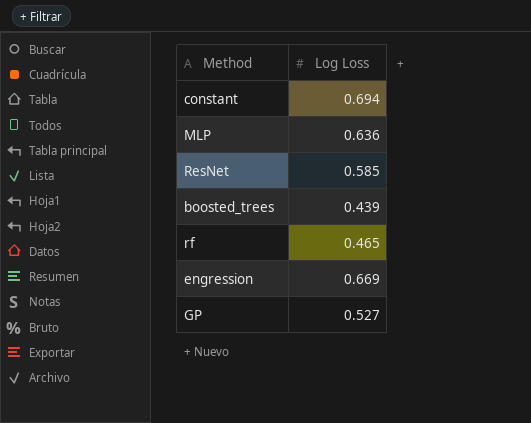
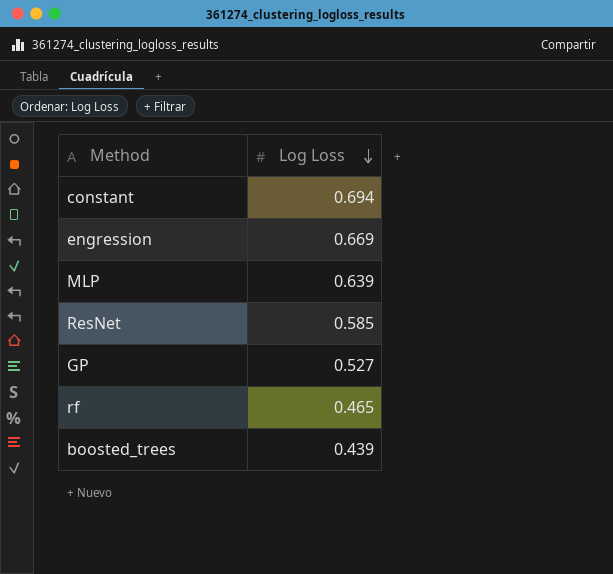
row order: none -> Log Loss descending
MLP | Log Loss: 0.636 -> 0.639

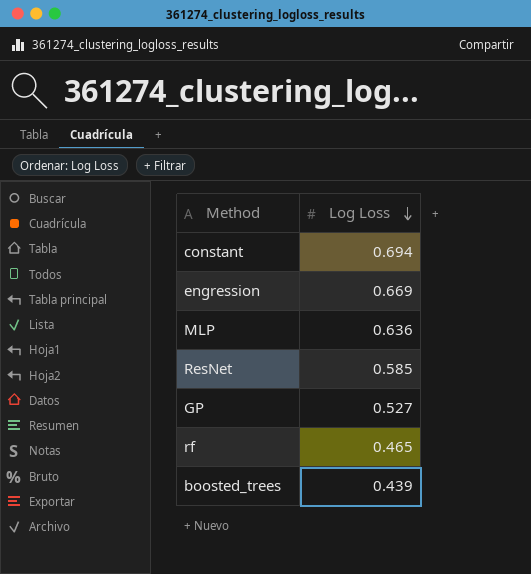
MLP | Log Loss: 0.639 -> 0.636

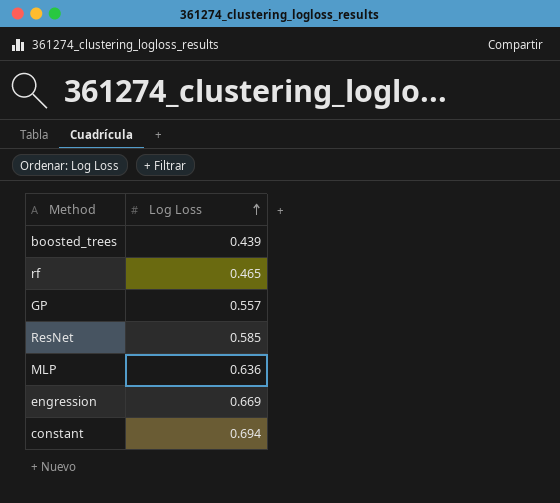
row order: Log Loss descending -> Log Loss ascending
GP | Log Loss: 0.527 -> 0.557

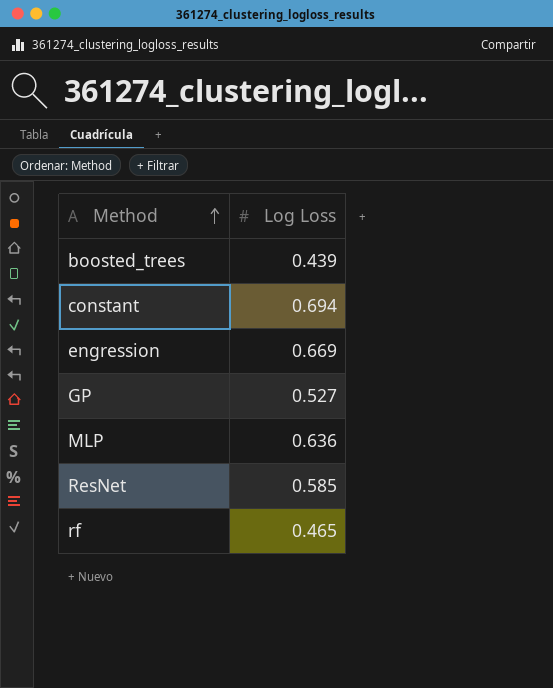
row order: Log Loss ascending -> Method ascending
GP | Log Loss: 0.557 -> 0.527

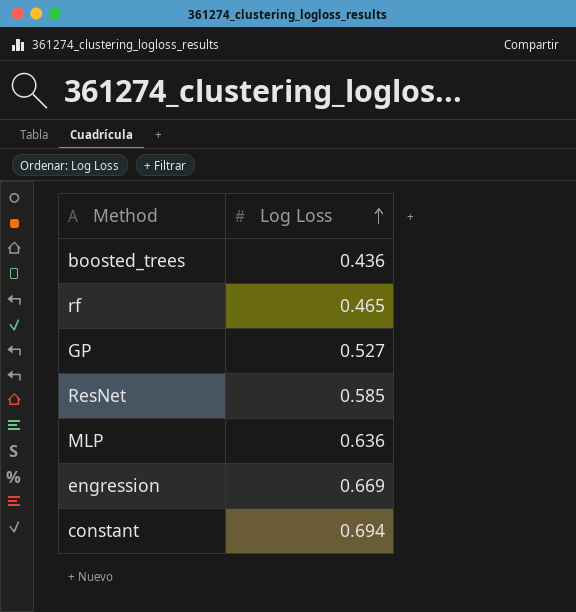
row order: Method ascending -> Log Loss ascending
boosted_trees | Log Loss: 0.439 -> 0.436

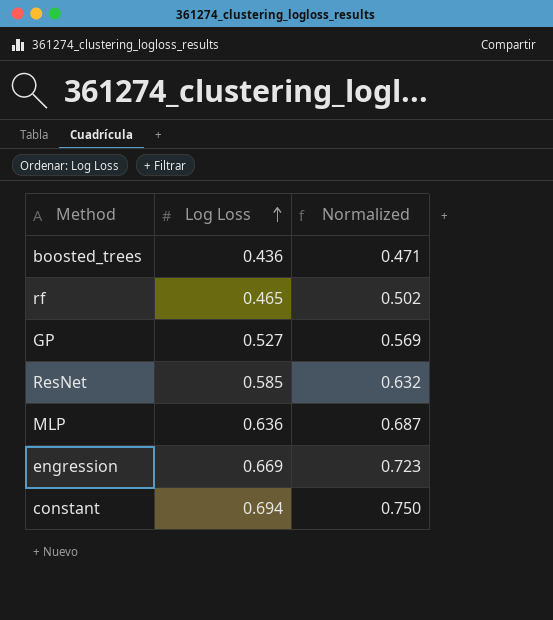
column Normalized | formula: none -> [Log Loss] * 1.08

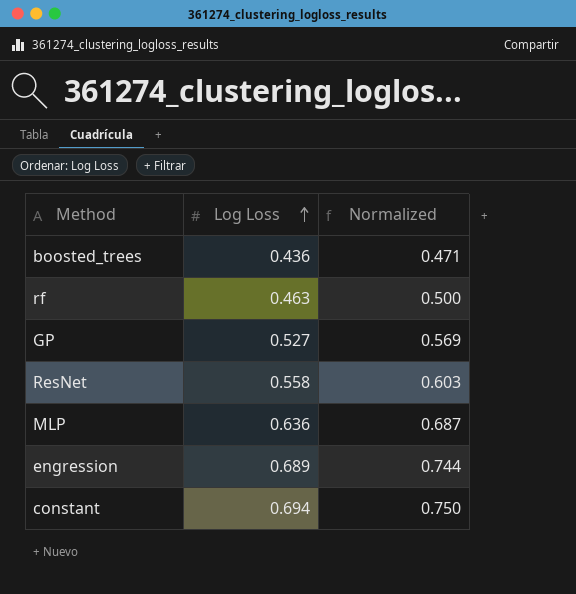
rf | Log Loss: 0.465 -> 0.463
rf | Normalized: 0.502 -> 0.500
ResNet | Log Loss: 0.585 -> 0.558
ResNet | Normalized: 0.632 -> 0.603
engression | Log Loss: 0.669 -> 0.689
engression | Normalized: 0.723 -> 0.744

